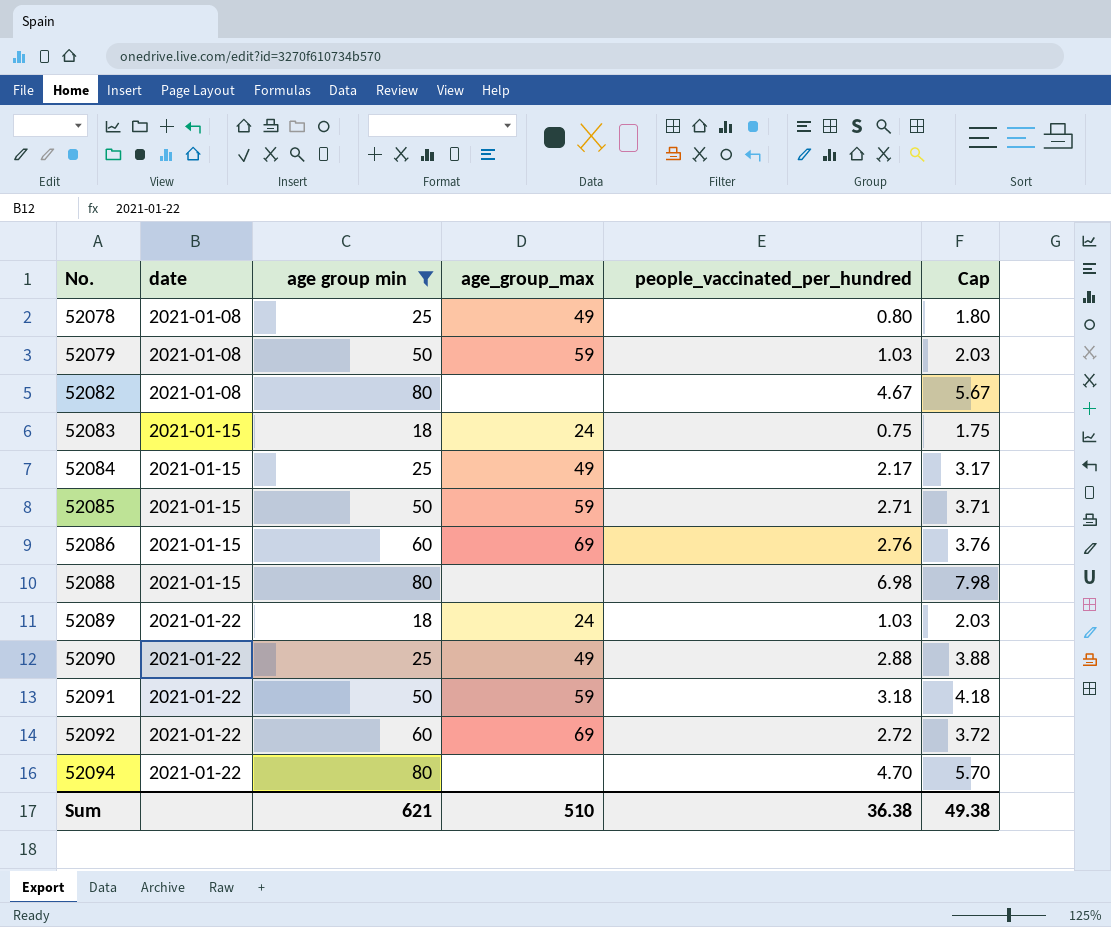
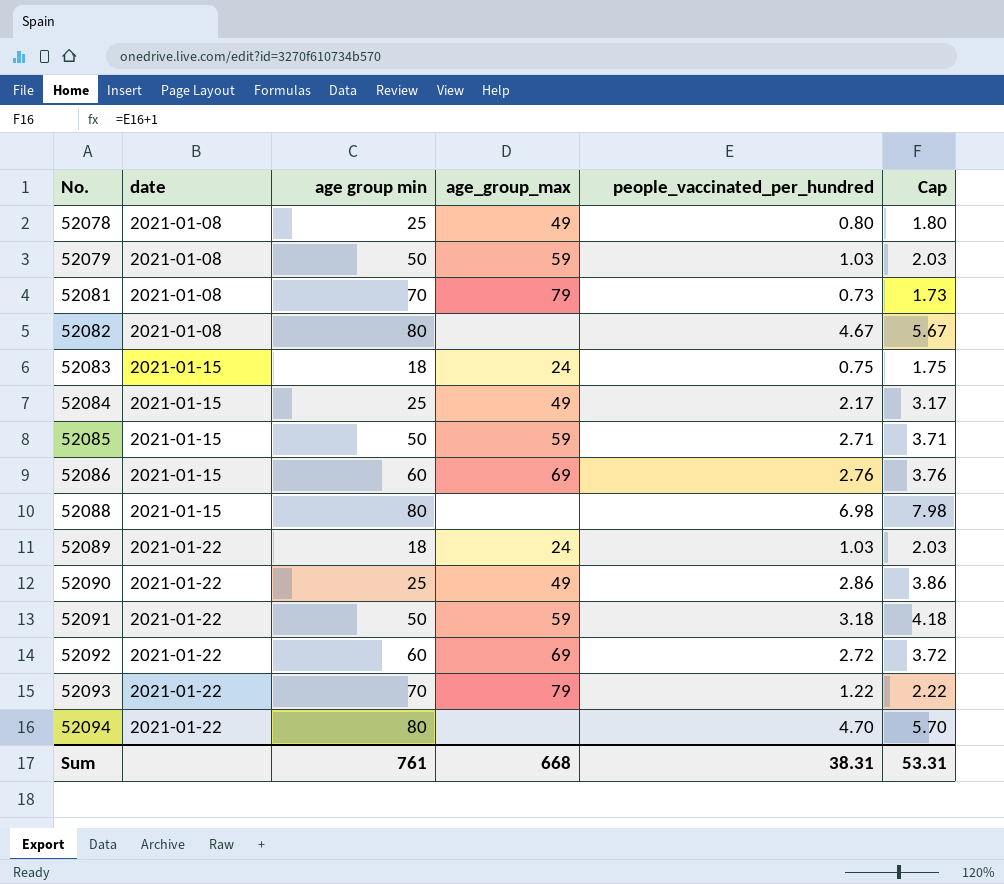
filter: age group min != 70 -> none
52090 | people_vaccinated_per_hundred: 2.88 -> 2.86
52090 | Cap: 3.88 -> 3.86
Sum | age group min: 621 -> 761
Sum | age_group_max: 510 -> 668
Sum | people_vaccinated_per_hundred: 36.38 -> 38.31
Sum | Cap: 49.38 -> 53.31

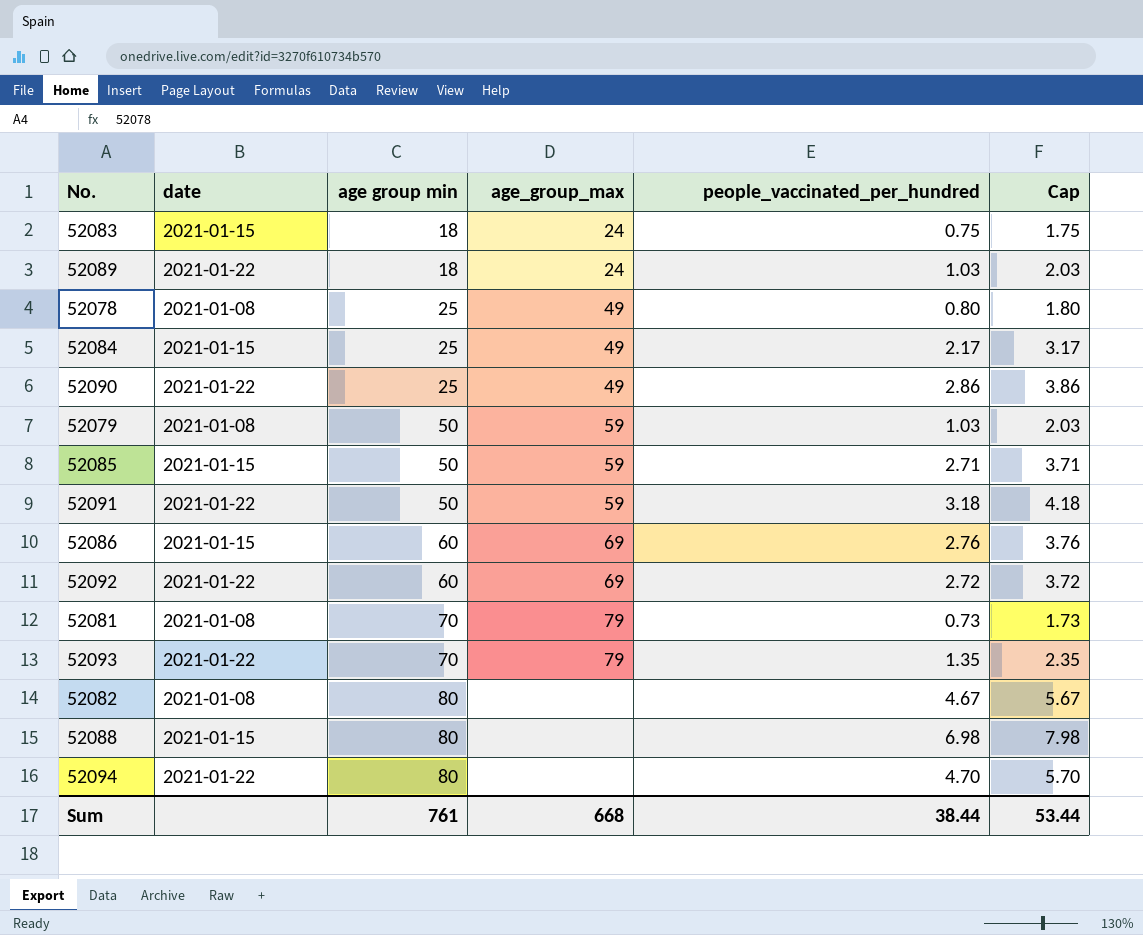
row order: No. ascending -> age group min ascending
52093 | people_vaccinated_per_hundred: 1.22 -> 1.35
52093 | Cap: 2.22 -> 2.35
Sum | people_vaccinated_per_hundred: 38.31 -> 38.44
Sum | Cap: 53.31 -> 53.44

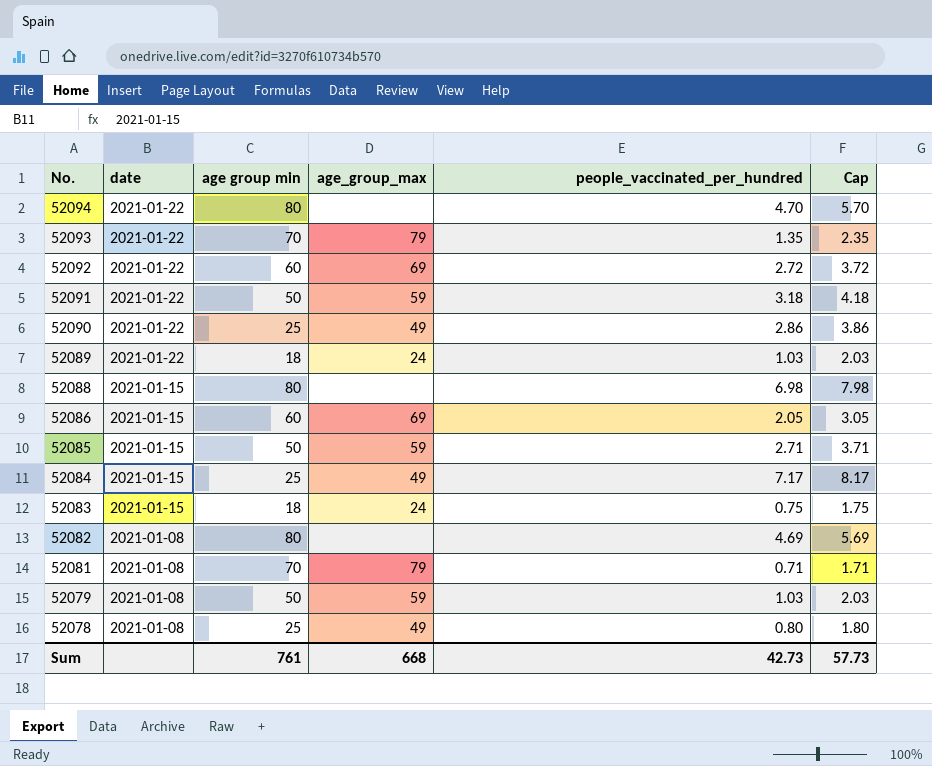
row order: age group min ascending -> No. descending
52086 | people_vaccinated_per_hundred: 2.76 -> 2.05
52086 | Cap: 3.76 -> 3.05
52084 | people_vaccinated_per_hundred: 2.17 -> 7.17
52084 | Cap: 3.17 -> 8.17
52082 | people_vaccinated_per_hundred: 4.67 -> 4.69
52082 | Cap: 5.67 -> 5.69
52081 | people_vaccinated_per_hundred: 0.73 -> 0.71
52081 | Cap: 1.73 -> 1.71
Sum | people_vaccinated_per_hundred: 38.44 -> 42.73
Sum | Cap: 53.44 -> 57.73

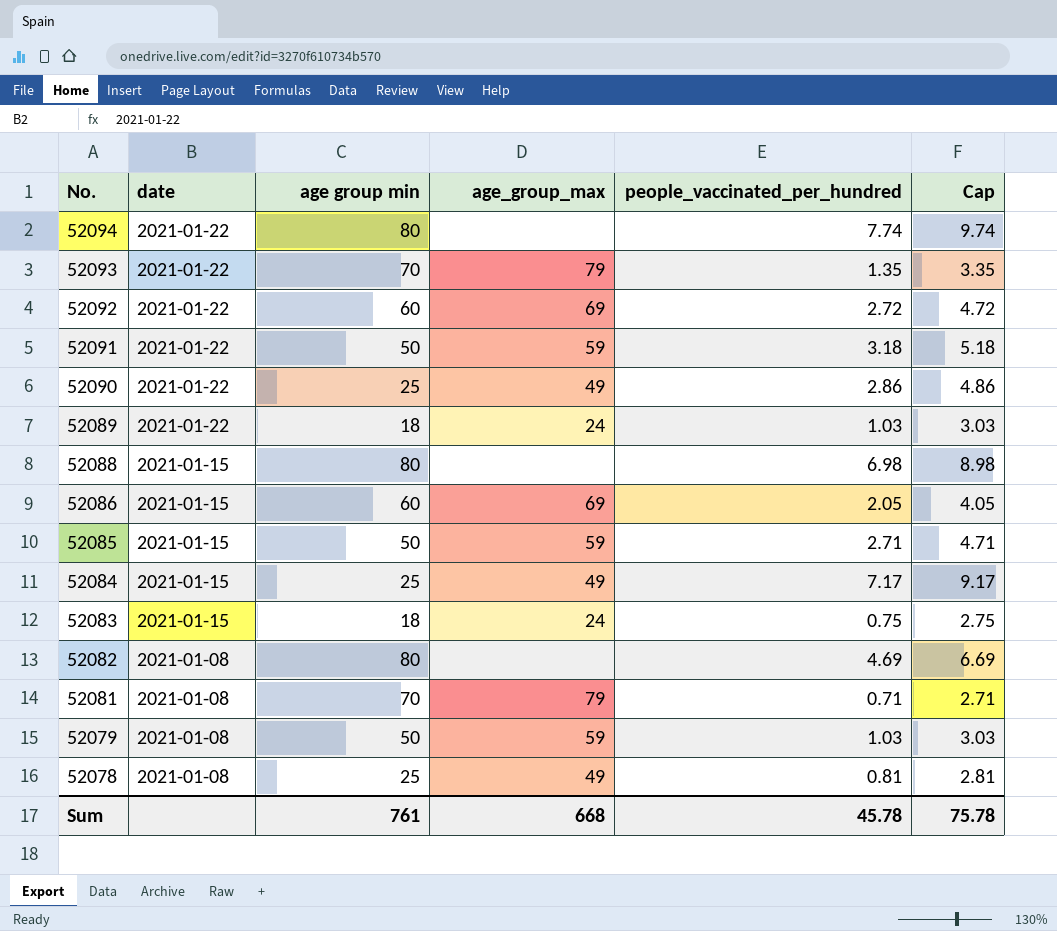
column Cap | formula: [people_vaccinated_per_hundred] + 1 -> [people_vaccinated_per_hundred] + 2
52094 | people_vaccinated_per_hundred: 4.70 -> 7.74
52078 | people_vaccinated_per_hundred: 0.80 -> 0.81
Sum | people_vaccinated_per_hundred: 42.73 -> 45.78
Sum | Cap: 57.73 -> 75.78

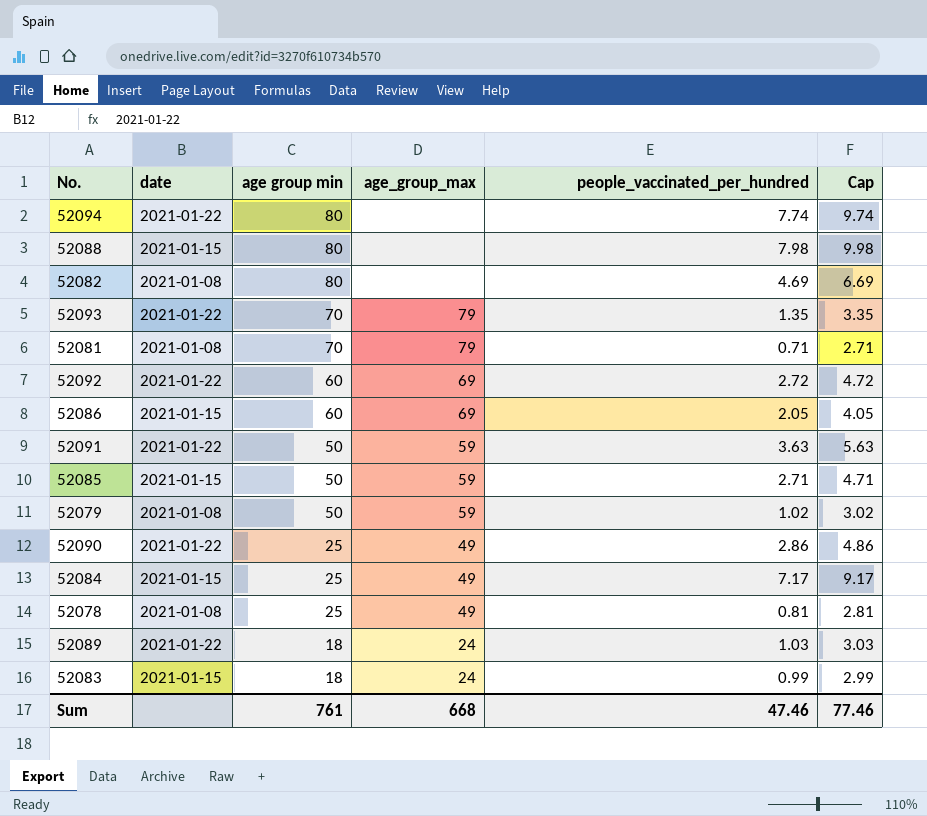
row order: No. descending -> age group min descending
52088 | people_vaccinated_per_hundred: 6.98 -> 7.98
52088 | Cap: 8.98 -> 9.98
52091 | people_vaccinated_per_hundred: 3.18 -> 3.63
52091 | Cap: 5.18 -> 5.63
52079 | people_vaccinated_per_hundred: 1.03 -> 1.02
52079 | Cap: 3.03 -> 3.02
52083 | people_vaccinated_per_hundred: 0.75 -> 0.99
52083 | Cap: 2.75 -> 2.99
Sum | people_vaccinated_per_hundred: 45.78 -> 47.46
Sum | Cap: 75.78 -> 77.46

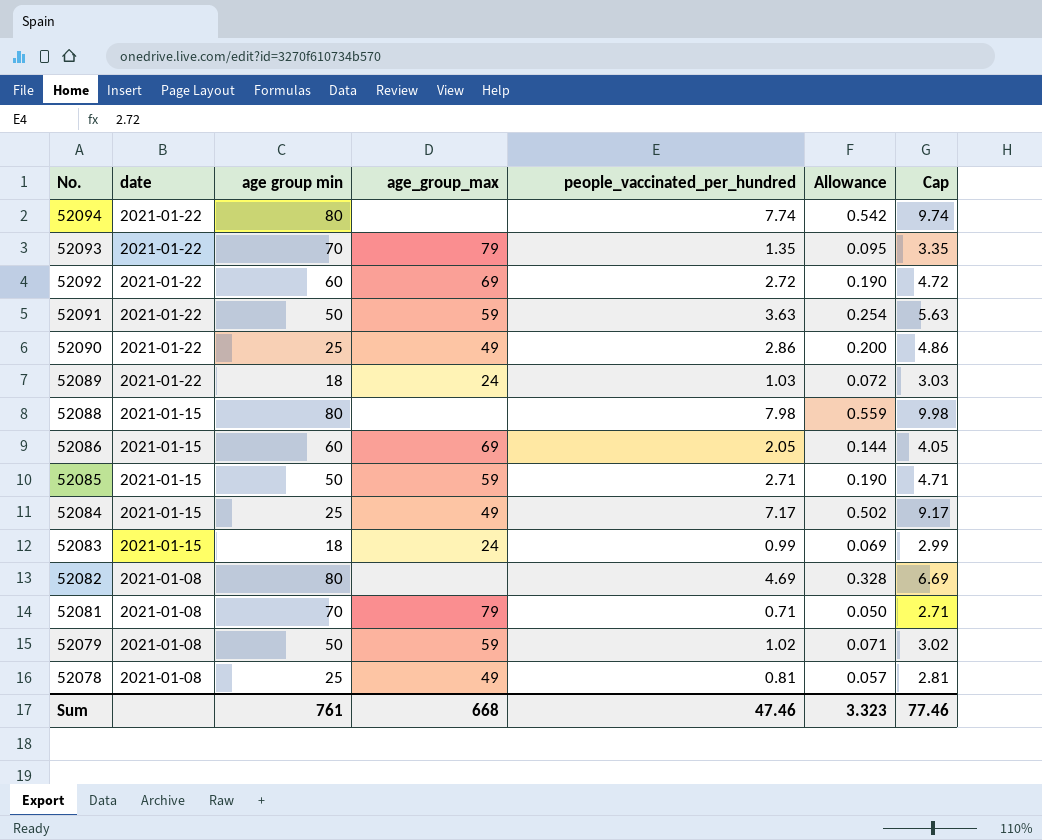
row order: age group min descending -> No. descending
column Allowance | formula: none -> [people_vaccinated_per_hundred] * 0.07

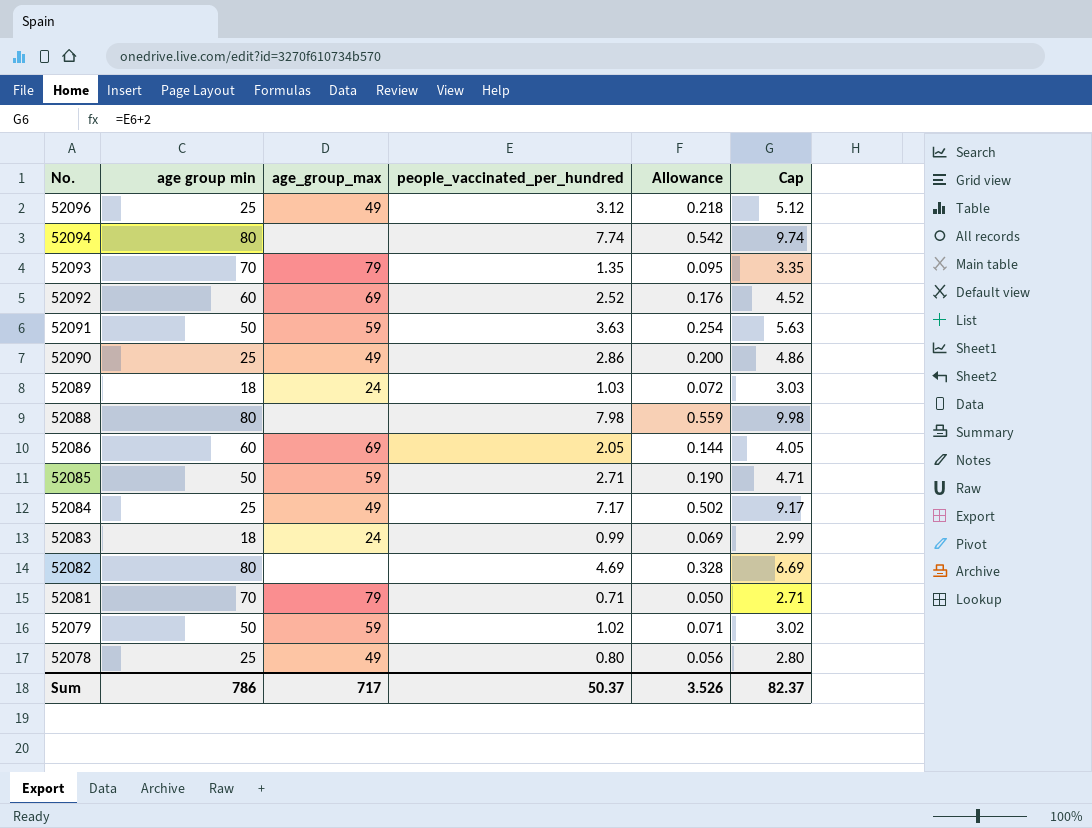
column date | position: 2 -> none
row 52096: none -> 25 | 49 | 3.12 | 0.218 | 5.12
52092 | people_vaccinated_per_hundred: 2.72 -> 2.52
52092 | Allowance: 0.190 -> 0.176
52092 | Cap: 4.72 -> 4.52
52078 | people_vaccinated_per_hundred: 0.81 -> 0.80
52078 | Allowance: 0.057 -> 0.056
52078 | Cap: 2.81 -> 2.80
Sum | age group min: 761 -> 786
Sum | age_group_max: 668 -> 717
Sum | people_vaccinated_per_hundred: 47.46 -> 50.37
Sum | Allowance: 3.323 -> 3.526
Sum | Cap: 77.46 -> 82.37

